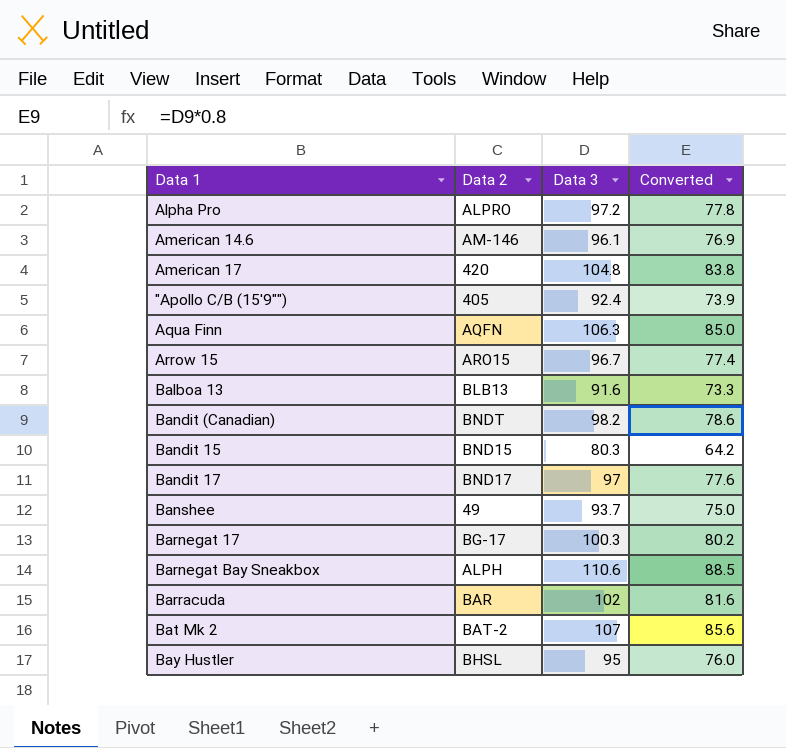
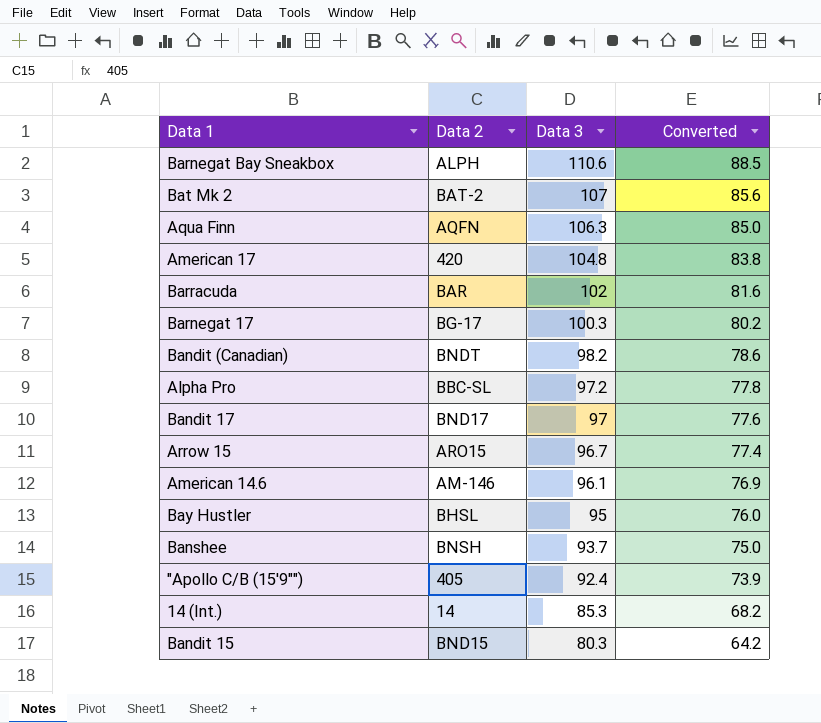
row order: none -> Data 3 descending
row Balboa 13: BLB13 | 91.6 | 73.3 -> none
Alpha Pro | Data 2: ALPRO -> BBC-SL
Banshee | Data 2: 49 -> BNSH
row 14 (Int.): none -> 14 | 85.3 | 68.2

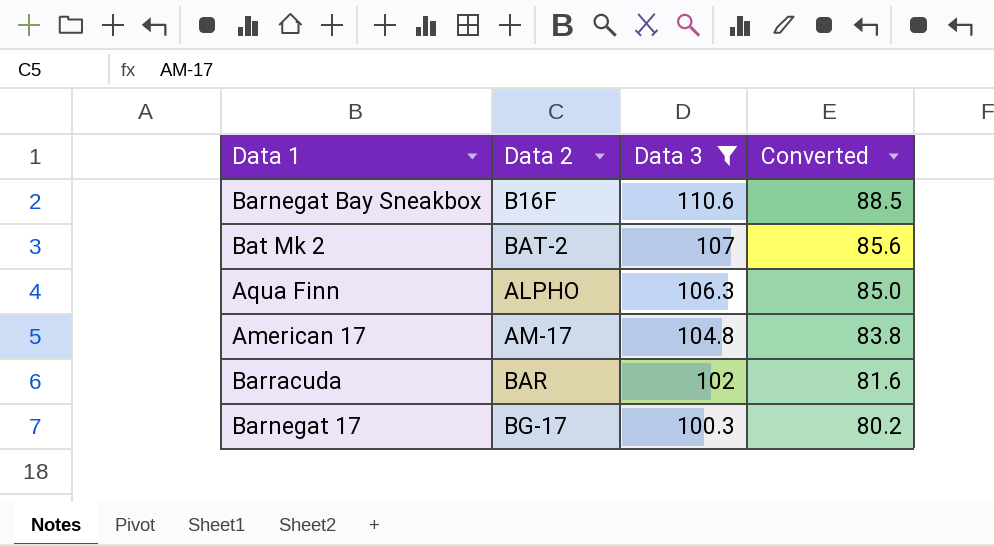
filter: none -> Data 3 >= 100.3
Barnegat Bay Sneakbox | Data 2: ALPH -> B16F
Aqua Finn | Data 2: AQFN -> ALPHO
American 17 | Data 2: 420 -> AM-17

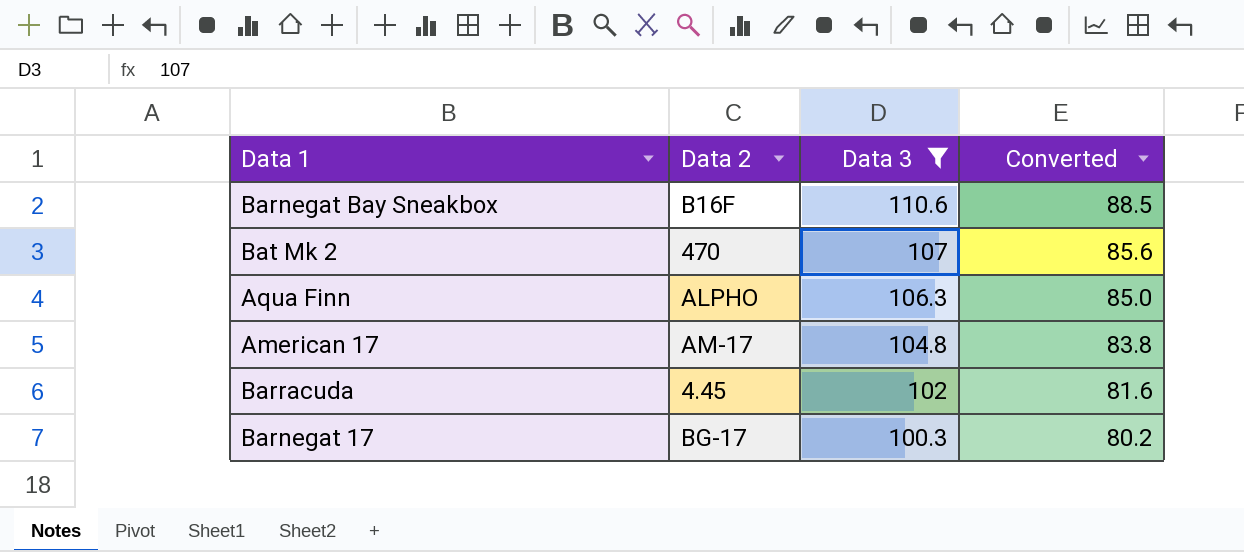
Bat Mk 2 | Data 2: BAT-2 -> 470
Barracuda | Data 2: BAR -> 4.45

